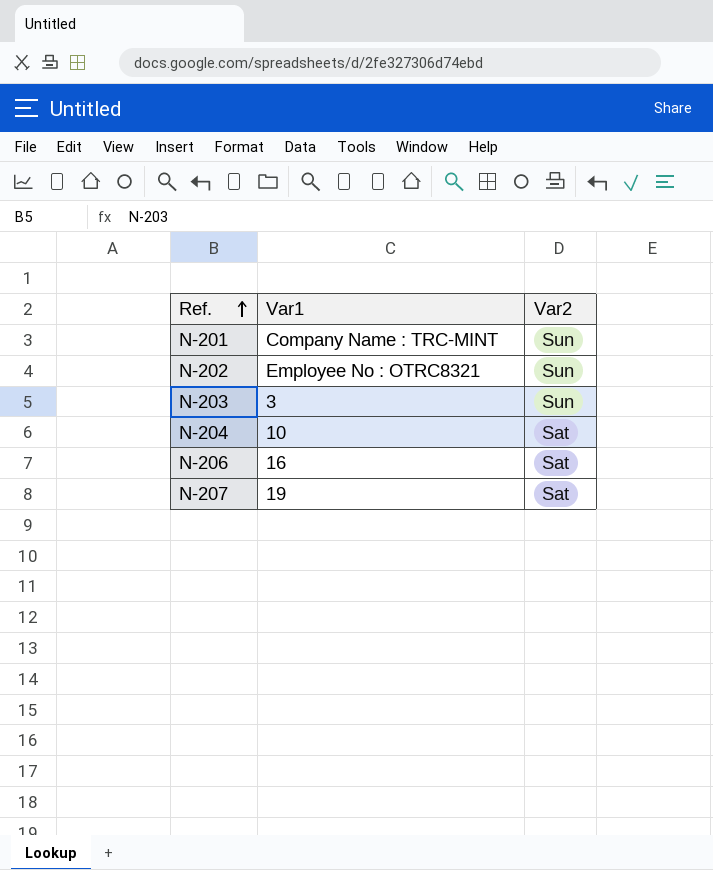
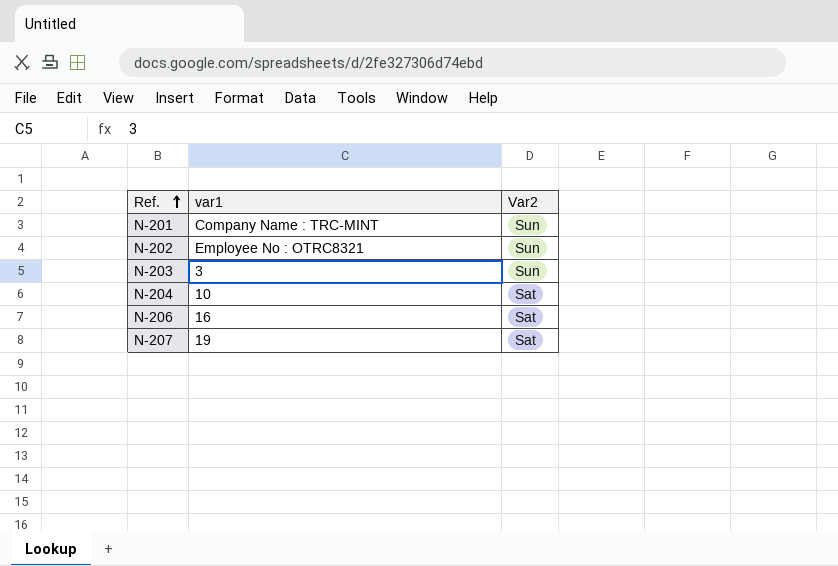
column name: Var1 -> var1

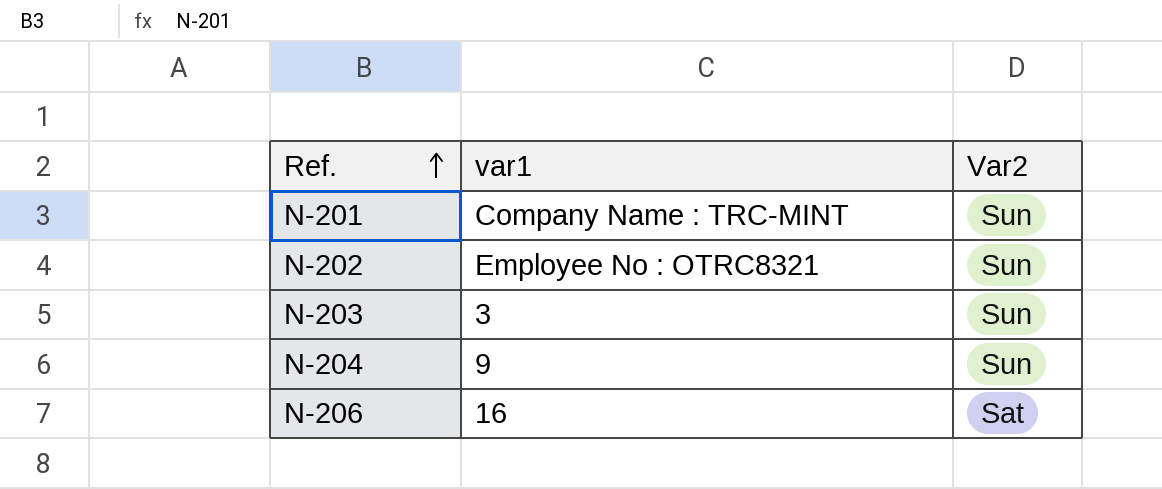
row N-207: 19 | Sat -> none
N-204 | var1: 10 -> 9
N-204 | Var2: Sat -> Sun

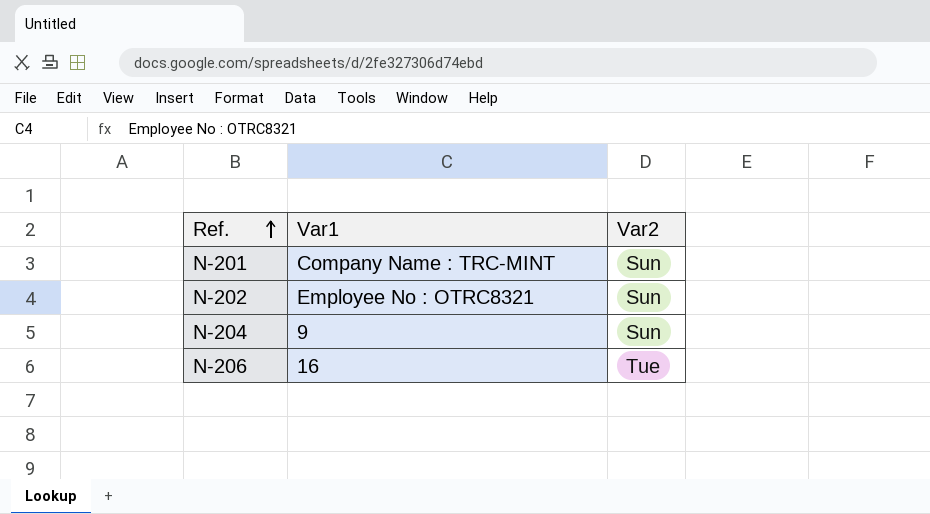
column name: var1 -> Var1
row N-203: 3 | Sun -> none
N-206 | Var2: Sat -> Tue

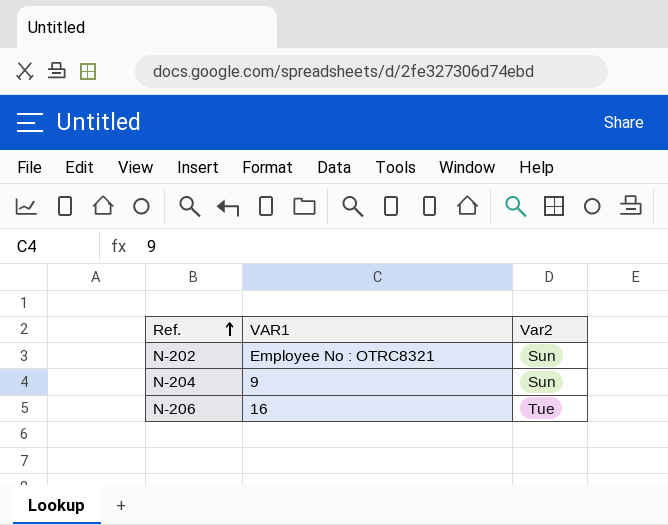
column name: Var1 -> VAR1
row N-201: Company Name : TRC-MINT | Sun -> none

